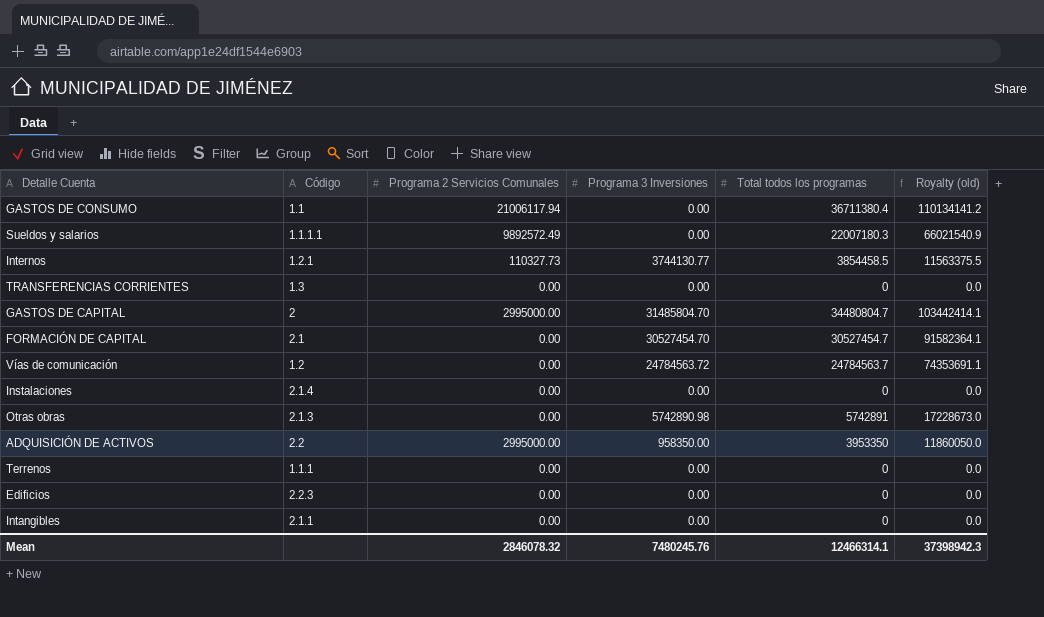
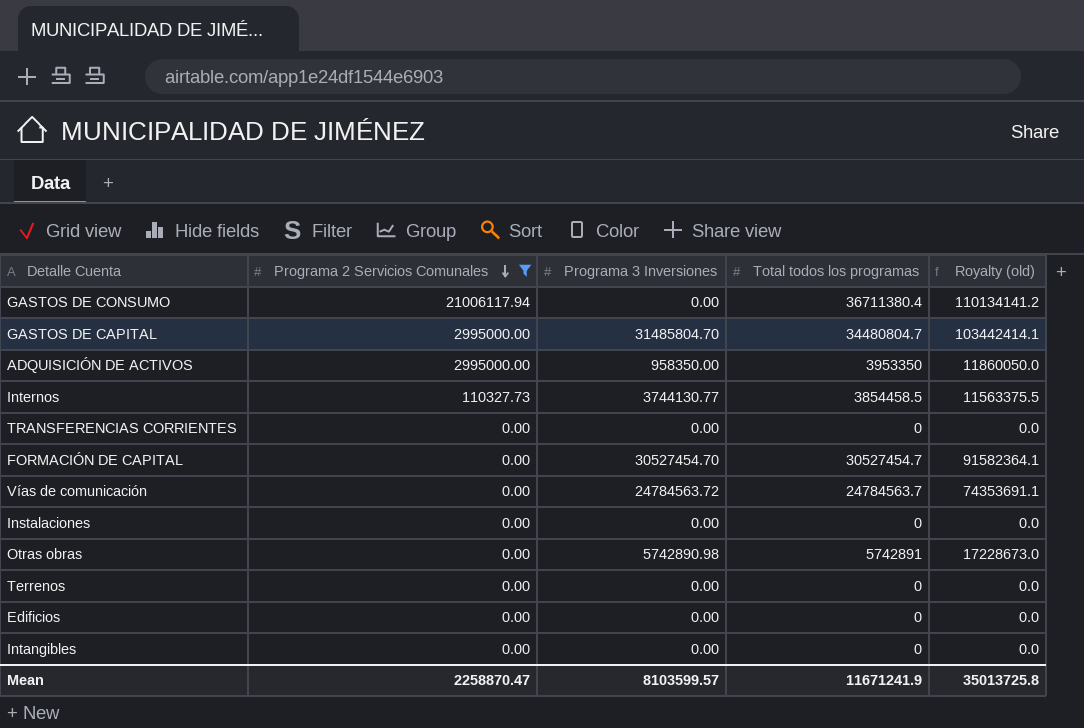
filter: none -> Programa 2 Servicios Comunales != 9892572.49
row order: none -> Programa 2 Servicios Comunales descending
column Código | position: 2 -> none
Mean | Programa 2 Servicios Comunales: 2846078.32 -> 2258870.47
Mean | Programa 3 Inversiones: 7480245.76 -> 8103599.57
Mean | Total todos los programas: 12466314.1 -> 11671241.9
Mean | Royalty (old): 37398942.3 -> 35013725.8

